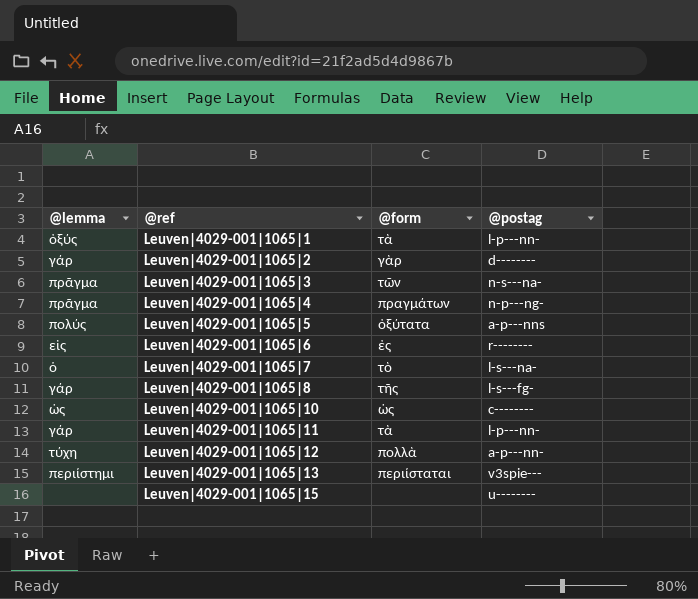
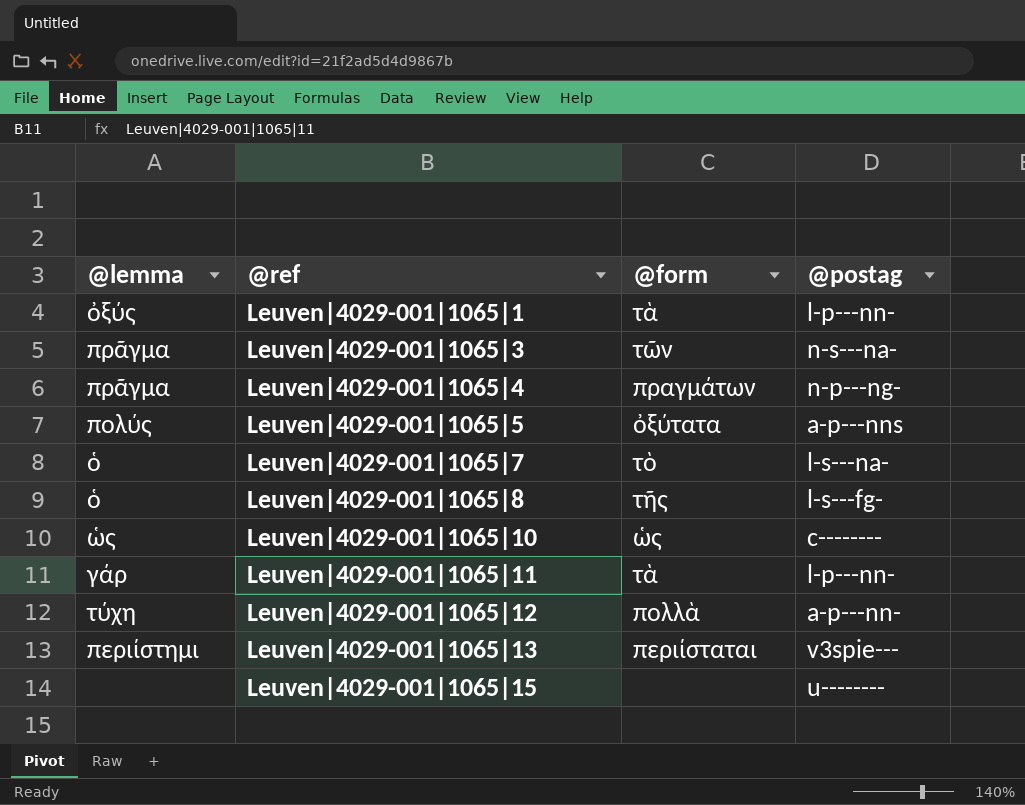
row Leuven|4029-001|1065|2: γάρ | γὰρ | d-------- -> none
row Leuven|4029-001|1065|6: εἰς | ἐς | r-------- -> none
Leuven|4029-001|1065|8 | @lemma: γάρ -> ὁ

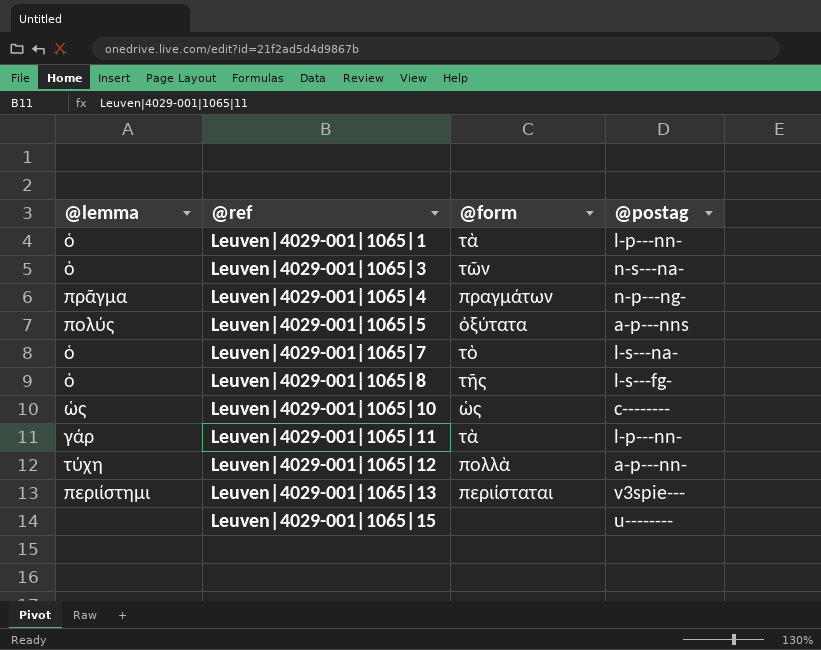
Leuven|4029-001|1065|1 | @lemma: ὀξύς -> ὁ
Leuven|4029-001|1065|3 | @lemma: πρᾶγμα -> ὁ

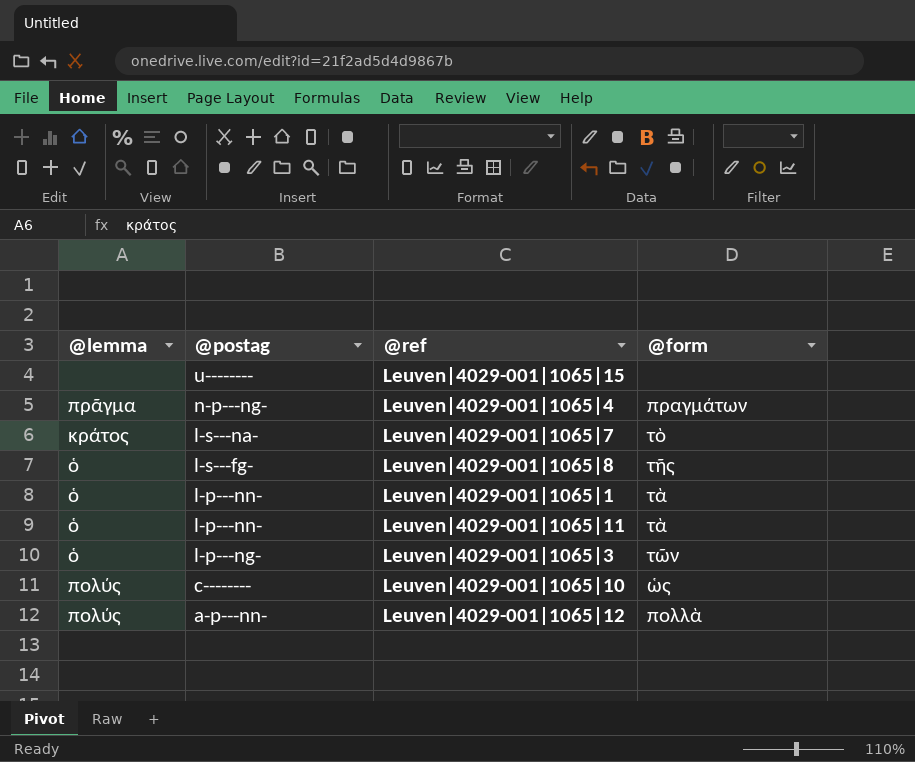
row order: @ref ascending -> @postag descending
column @postag | position: 4 -> 2
row Leuven|4029-001|1065|5: πολύς | ὀξύτατα | a-p---nns -> none
row Leuven|4029-001|1065|13: περιίστημι | περιίσταται | v3spie--- -> none
Leuven|4029-001|1065|7 | @lemma: ὁ -> κράτος
Leuven|4029-001|1065|11 | @lemma: γάρ -> ὁ
Leuven|4029-001|1065|3 | @postag: n-s---na- -> l-p---ng-
Leuven|4029-001|1065|10 | @lemma: ὡς -> πολύς
Leuven|4029-001|1065|12 | @lemma: τύχη -> πολύς

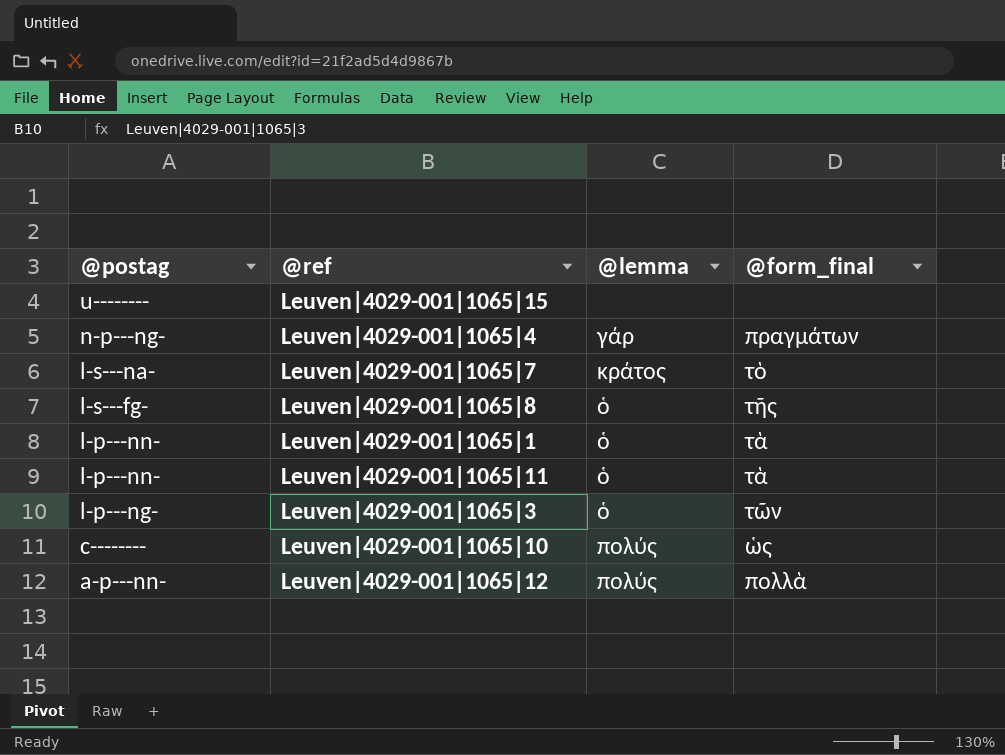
column @lemma | position: 1 -> 3
column name: @form -> @form_final
Leuven|4029-001|1065|4 | @lemma: πρᾶγμα -> γάρ

